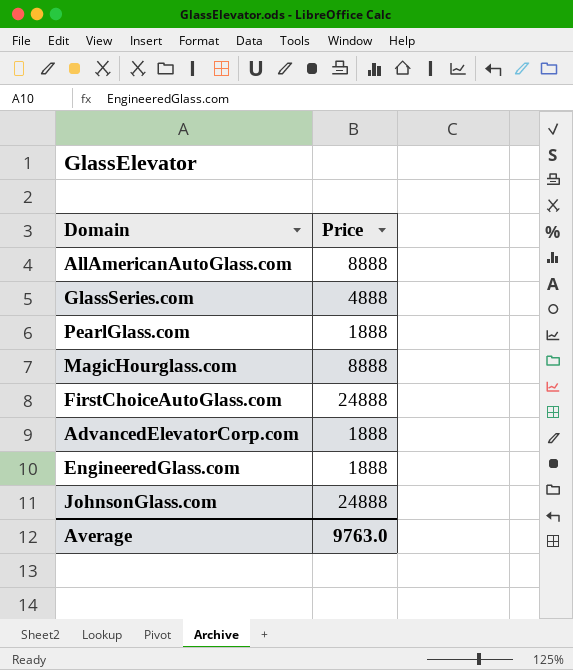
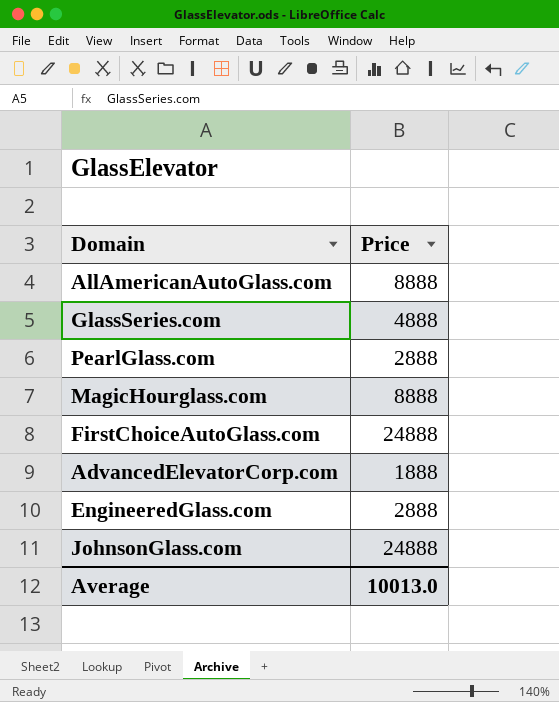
PearlGlass.com | Price: 1888 -> 2888
EngineeredGlass.com | Price: 1888 -> 2888
Average | Price: 9763.0 -> 10013.0

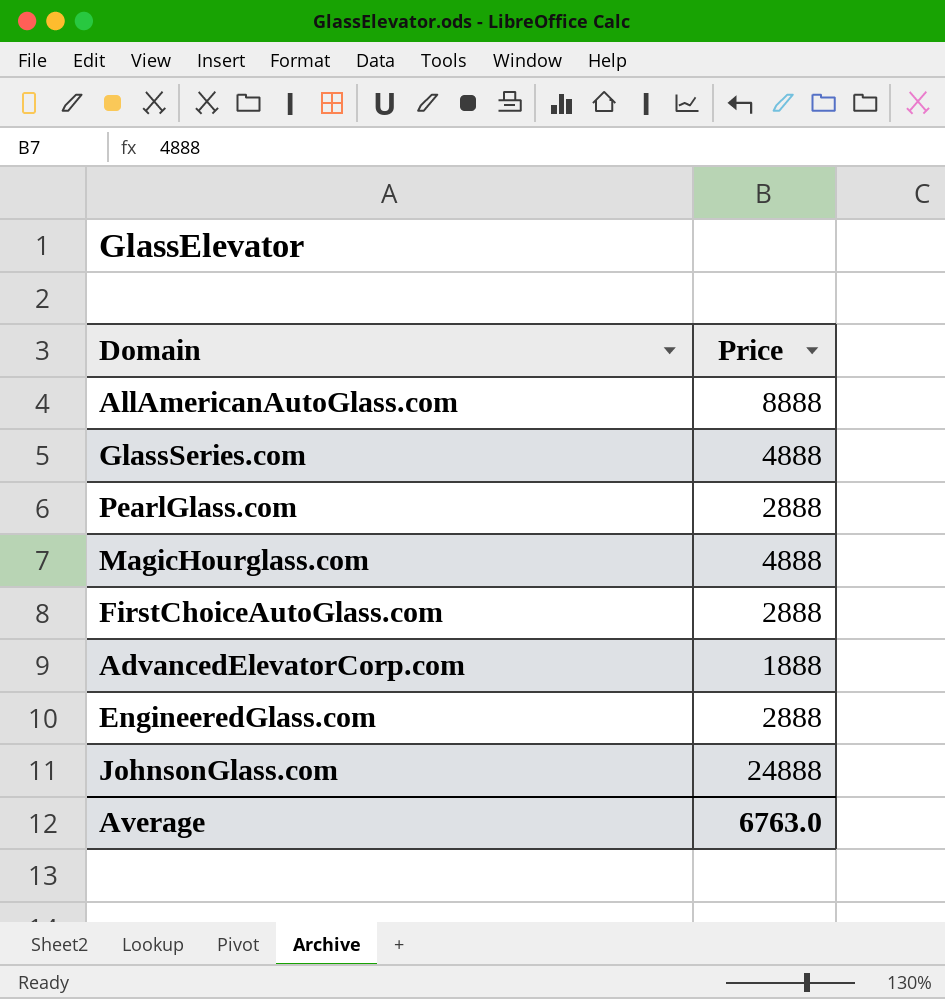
MagicHourglass.com | Price: 8888 -> 4888
FirstChoiceAutoGlass.com | Price: 24888 -> 2888
Average | Price: 10013.0 -> 6763.0

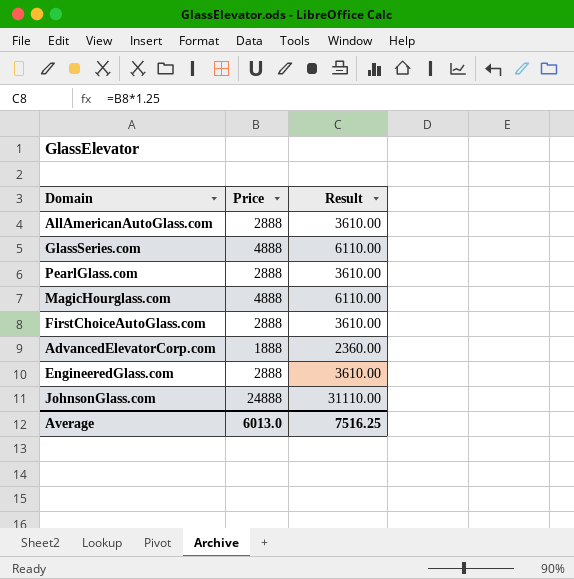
column Result | formula: none -> [Price] * 1.25
AllAmericanAutoGlass.com | Price: 8888 -> 2888
Average | Price: 6763.0 -> 6013.0

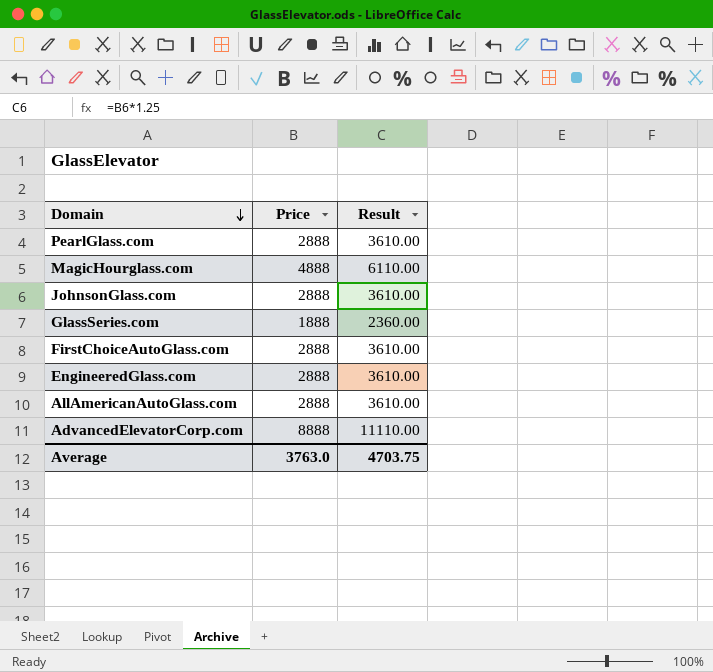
row order: none -> Domain descending
JohnsonGlass.com | Price: 24888 -> 2888
JohnsonGlass.com | Result: 31110.00 -> 3610.00
GlassSeries.com | Price: 4888 -> 1888
GlassSeries.com | Result: 6110.00 -> 2360.00
AdvancedElevatorCorp.com | Price: 1888 -> 8888
AdvancedElevatorCorp.com | Result: 2360.00 -> 11110.00
Average | Price: 6013.0 -> 3763.0
Average | Result: 7516.25 -> 4703.75

